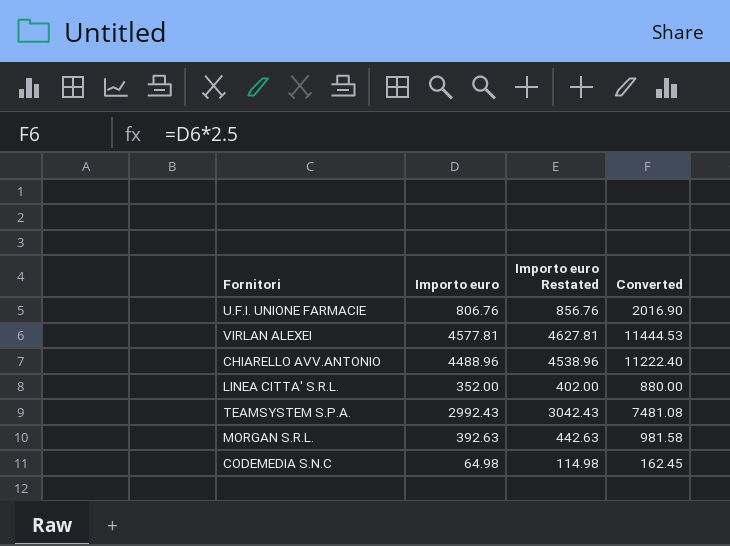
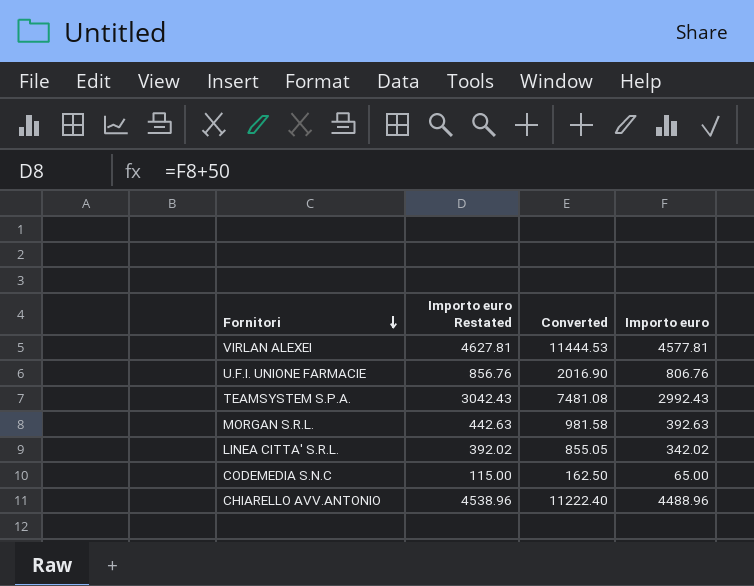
row order: none -> Fornitori descending
column Importo euro | position: 2 -> 4
LINEA CITTA' S.R.L. | Importo euro Restated: 402.00 -> 392.02
LINEA CITTA' S.R.L. | Converted: 880.00 -> 855.05
LINEA CITTA' S.R.L. | Importo euro: 352.00 -> 342.02
CODEMEDIA S.N.C | Importo euro Restated: 114.98 -> 115.00
CODEMEDIA S.N.C | Converted: 162.45 -> 162.50
CODEMEDIA S.N.C | Importo euro: 64.98 -> 65.00

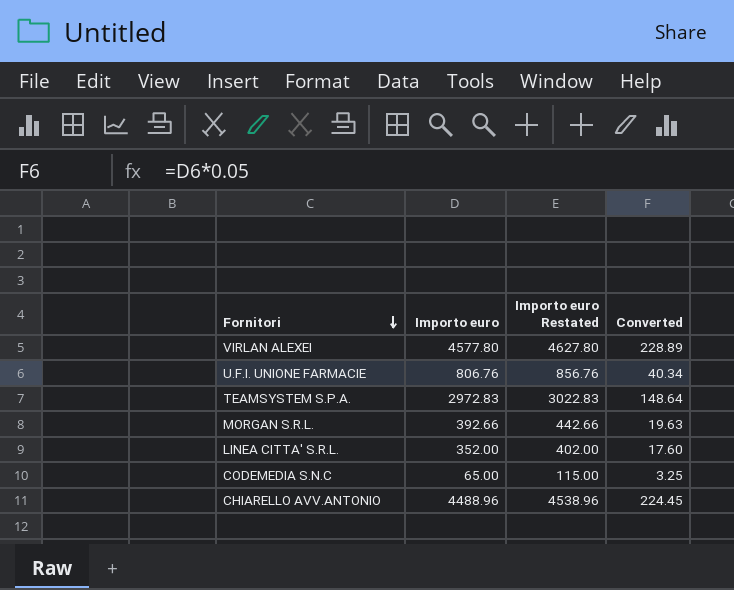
column Importo euro | position: 4 -> 2
column Converted | formula: [Importo euro] * 2.5 -> [Importo euro] * 0.05
VIRLAN ALEXEI | Importo euro: 4577.81 -> 4577.80
VIRLAN ALEXEI | Importo euro Restated: 4627.81 -> 4627.80
TEAMSYSTEM S.P.A. | Importo euro: 2992.43 -> 2972.83
TEAMSYSTEM S.P.A. | Importo euro Restated: 3042.43 -> 3022.83
MORGAN S.R.L. | Importo euro: 392.63 -> 392.66
MORGAN S.R.L. | Importo euro Restated: 442.63 -> 442.66
LINEA CITTA' S.R.L. | Importo euro: 342.02 -> 352.00
LINEA CITTA' S.R.L. | Importo euro Restated: 392.02 -> 402.00

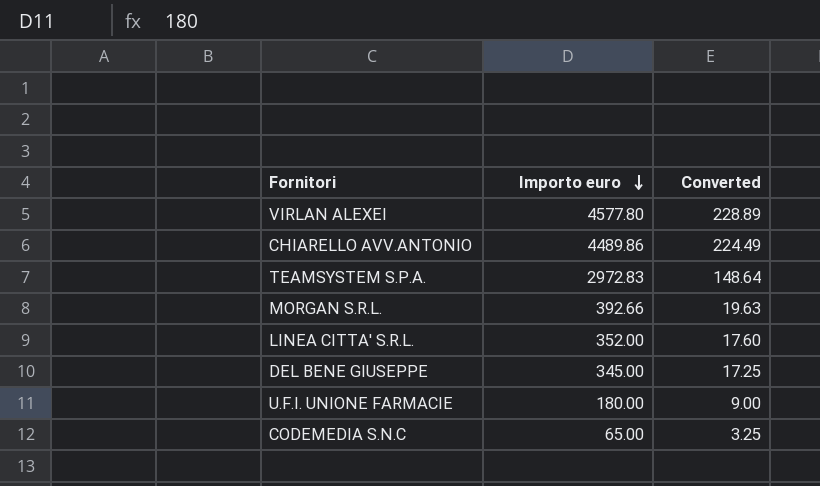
row order: Fornitori descending -> Importo euro descending
column Importo euro Restated | formula: [Importo euro] + 50 -> none
CHIARELLO AVV.ANTONIO | Importo euro: 4488.96 -> 4489.86
CHIARELLO AVV.ANTONIO | Converted: 224.45 -> 224.49
row DEL BENE GIUSEPPE: none -> 345.00 | 17.25
U.F.I. UNIONE FARMACIE | Importo euro: 806.76 -> 180.00
U.F.I. UNIONE FARMACIE | Converted: 40.34 -> 9.00

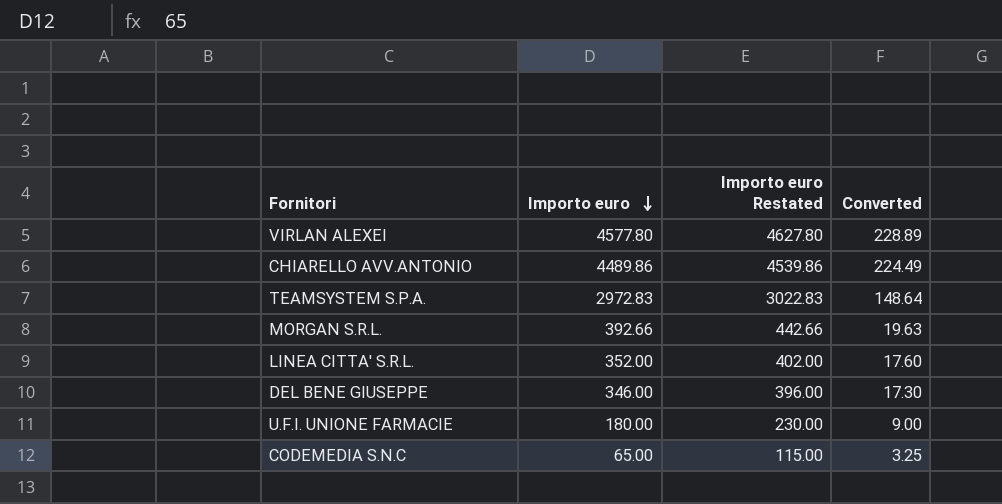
column Importo euro Restated | formula: none -> [Importo euro] + 50
DEL BENE GIUSEPPE | Importo euro: 345.00 -> 346.00
DEL BENE GIUSEPPE | Converted: 17.25 -> 17.30

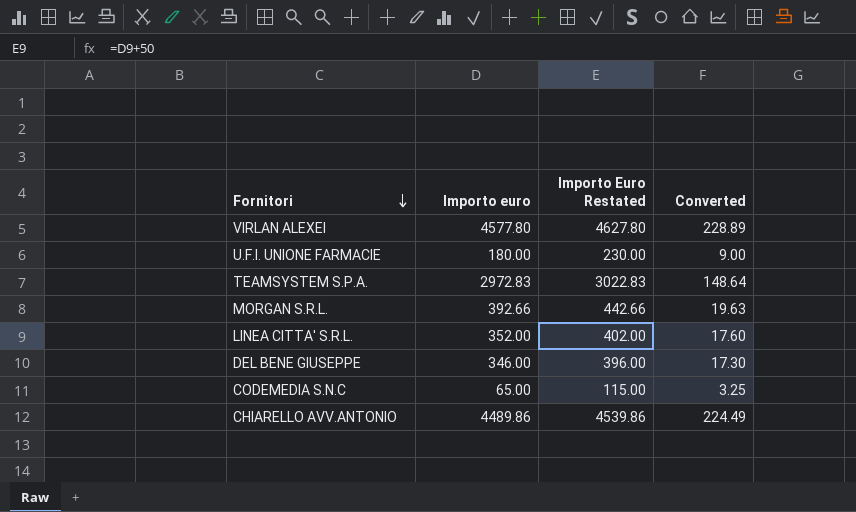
row order: Importo euro descending -> Fornitori descending
column name: Importo euro Restated -> Importo Euro Restated

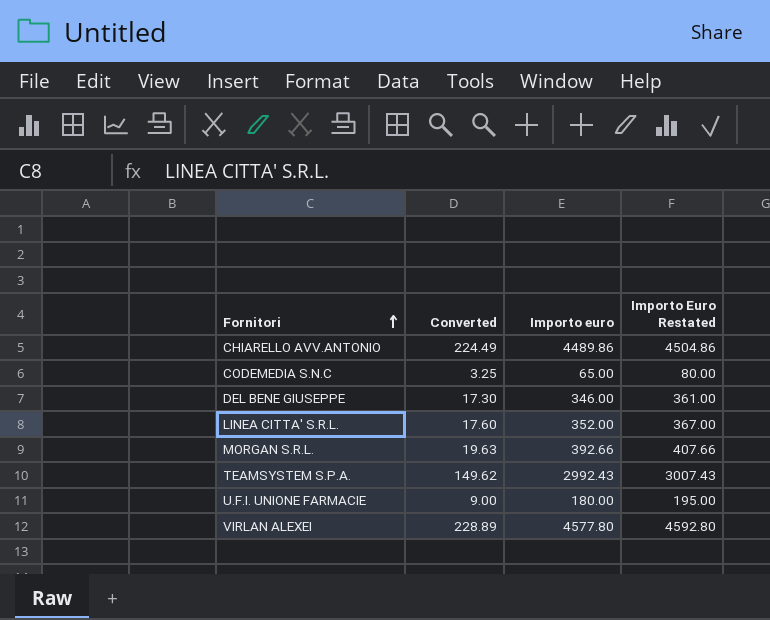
row order: Fornitori descending -> Fornitori ascending
column Converted | position: 4 -> 2
column Importo Euro Restated | formula: [Importo euro] + 50 -> [Importo euro] + 15
TEAMSYSTEM S.P.A. | Converted: 148.64 -> 149.62
TEAMSYSTEM S.P.A. | Importo euro: 2972.83 -> 2992.43

